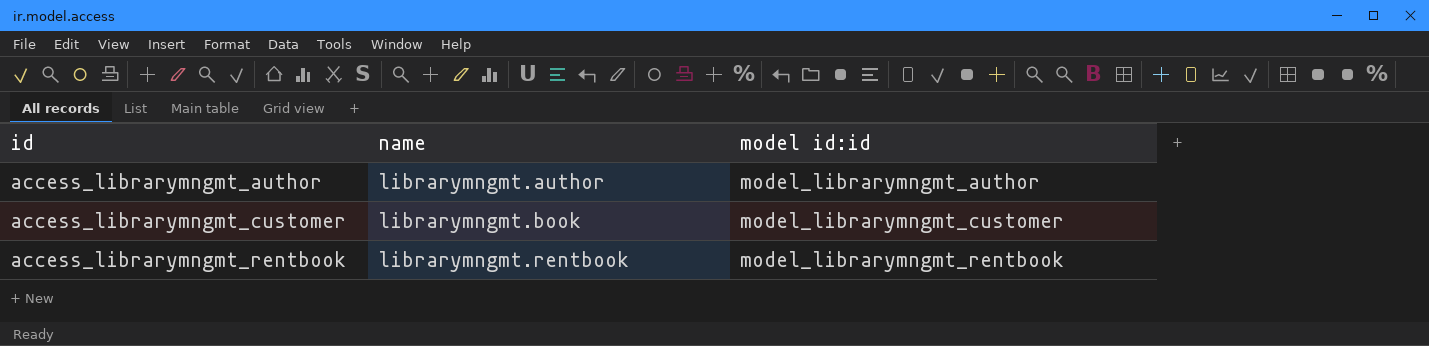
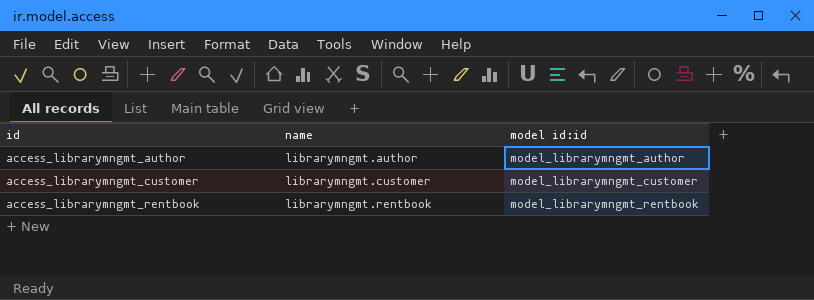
access_librarymngmt_customer | name: librarymngmt.book -> librarymngmt.customer

